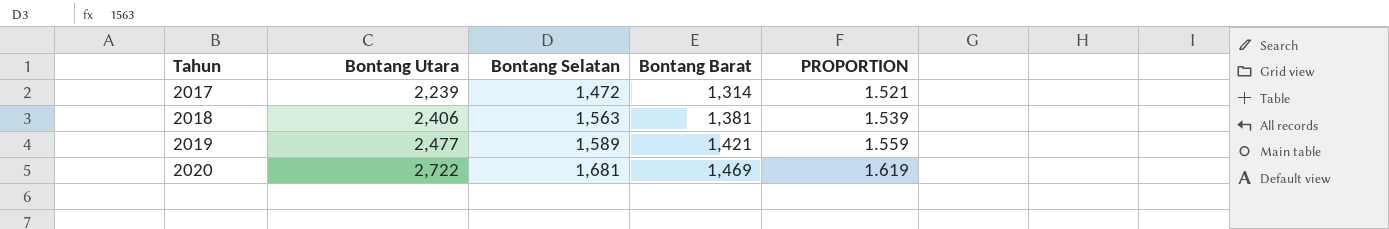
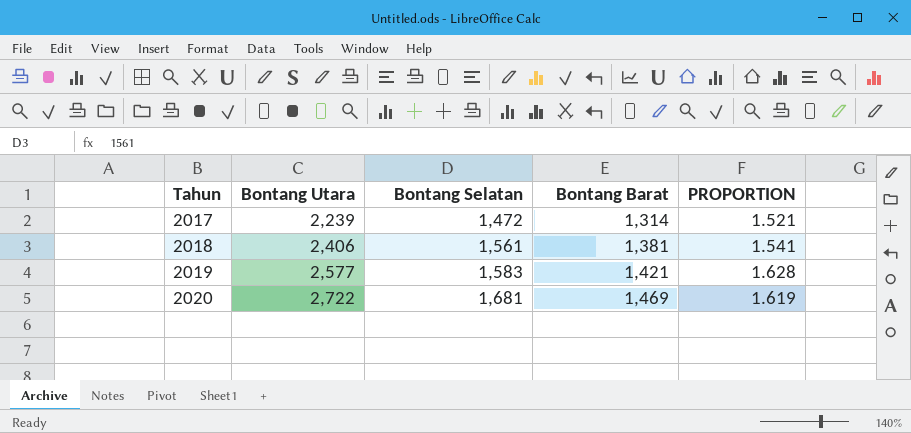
2018 | Bontang Selatan: 1,563 -> 1,561
2018 | PROPORTION: 1.539 -> 1.541
2019 | Bontang Utara: 2,477 -> 2,577
2019 | Bontang Selatan: 1,589 -> 1,583
2019 | PROPORTION: 1.559 -> 1.628

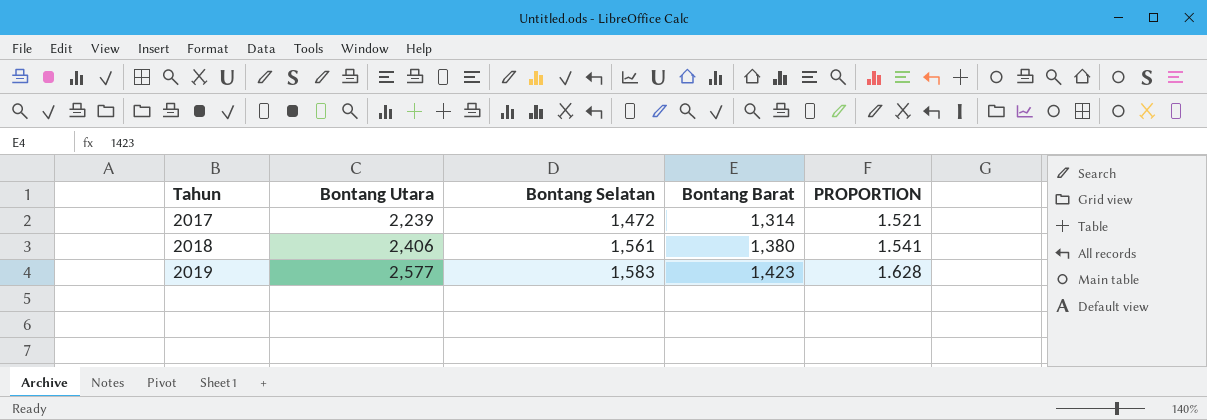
row 2020: 2,722 | 1,681 | 1,469 | 1.619 -> none
2018 | Bontang Barat: 1,381 -> 1,380
2019 | Bontang Barat: 1,421 -> 1,423

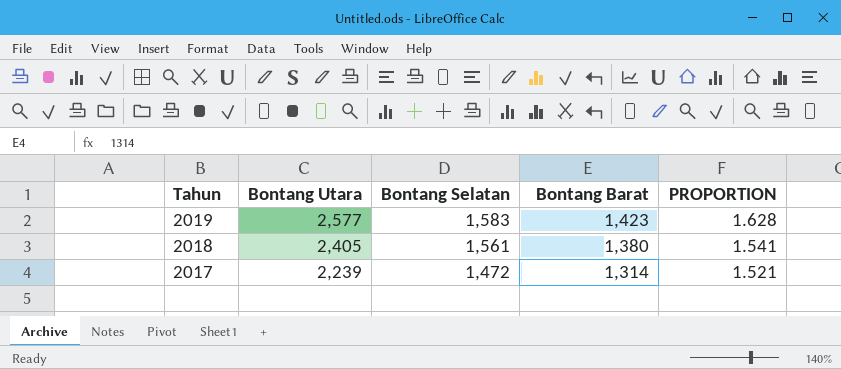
row order: Tahun ascending -> Tahun descending
2018 | Bontang Utara: 2,406 -> 2,405

